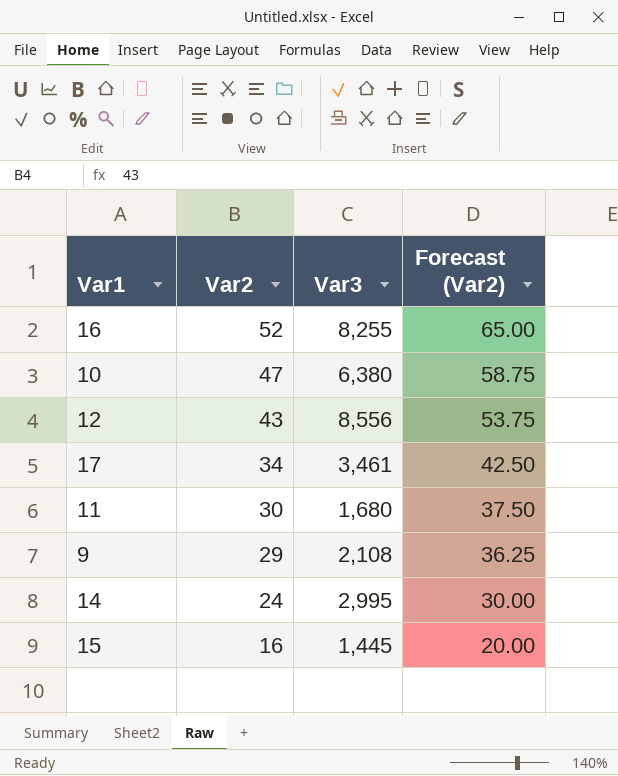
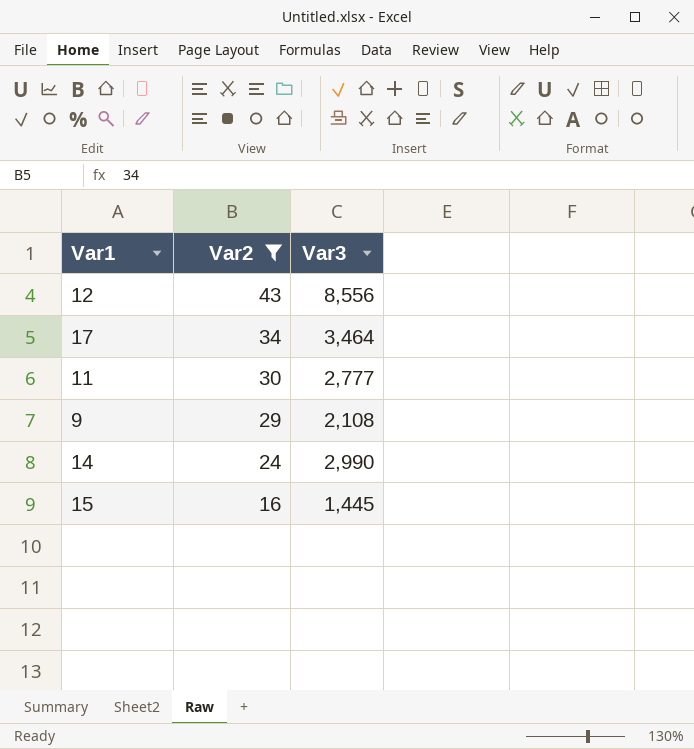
filter: none -> Var2 <= 43
column Forecast (Var2) | formula: [Var2] * 1.25 -> none
17 | Var3: 3,461 -> 3,464
11 | Var3: 1,680 -> 2,777
14 | Var3: 2,995 -> 2,990

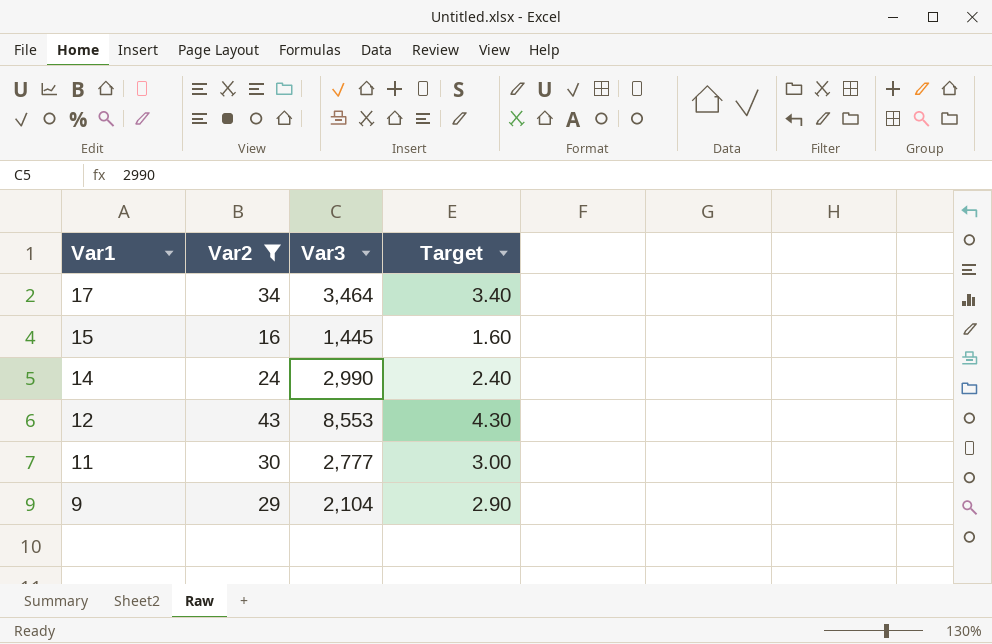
row order: Var2 descending -> Var1 descending
column Target | formula: none -> [Var2] * 0.1
12 | Var3: 8,556 -> 8,553
9 | Var3: 2,108 -> 2,104

